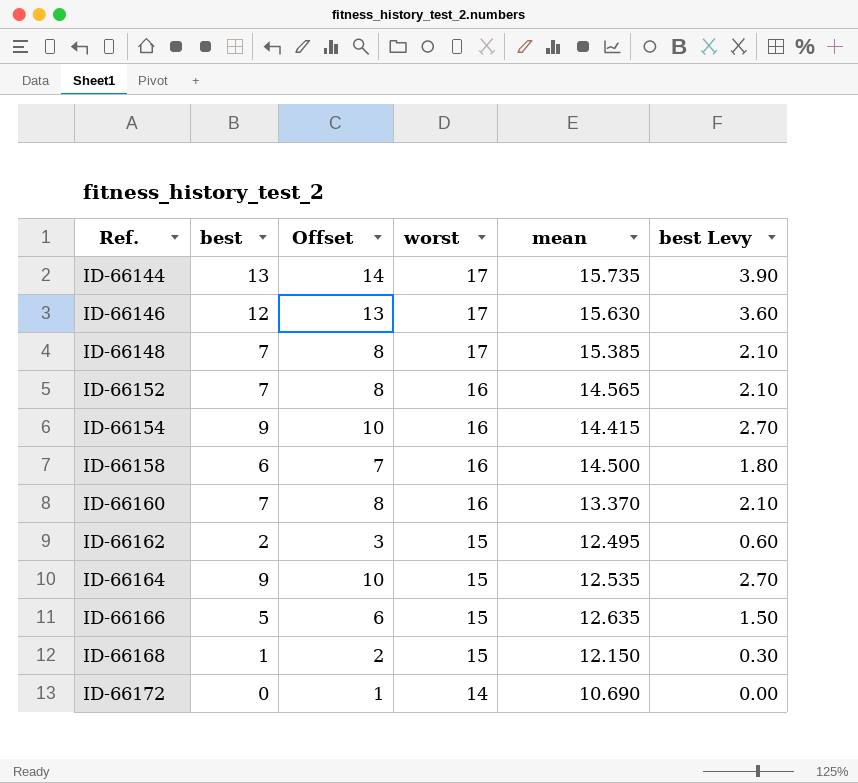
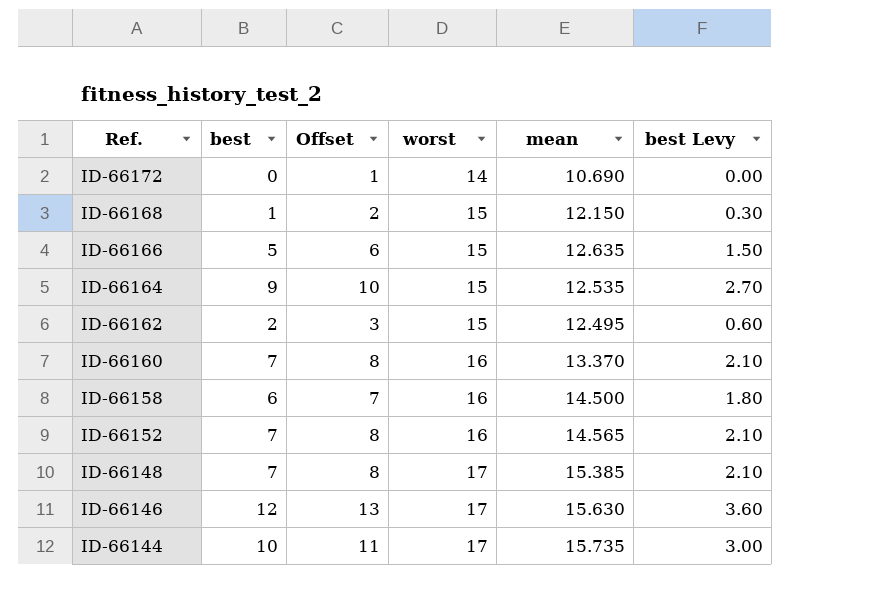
row order: Ref. ascending -> Ref. descending
row ID-66154: 9 | 10 | 16 | 14.415 | 2.70 -> none
ID-66144 | best: 13 -> 10
ID-66144 | Offset: 14 -> 11
ID-66144 | best Levy: 3.90 -> 3.00

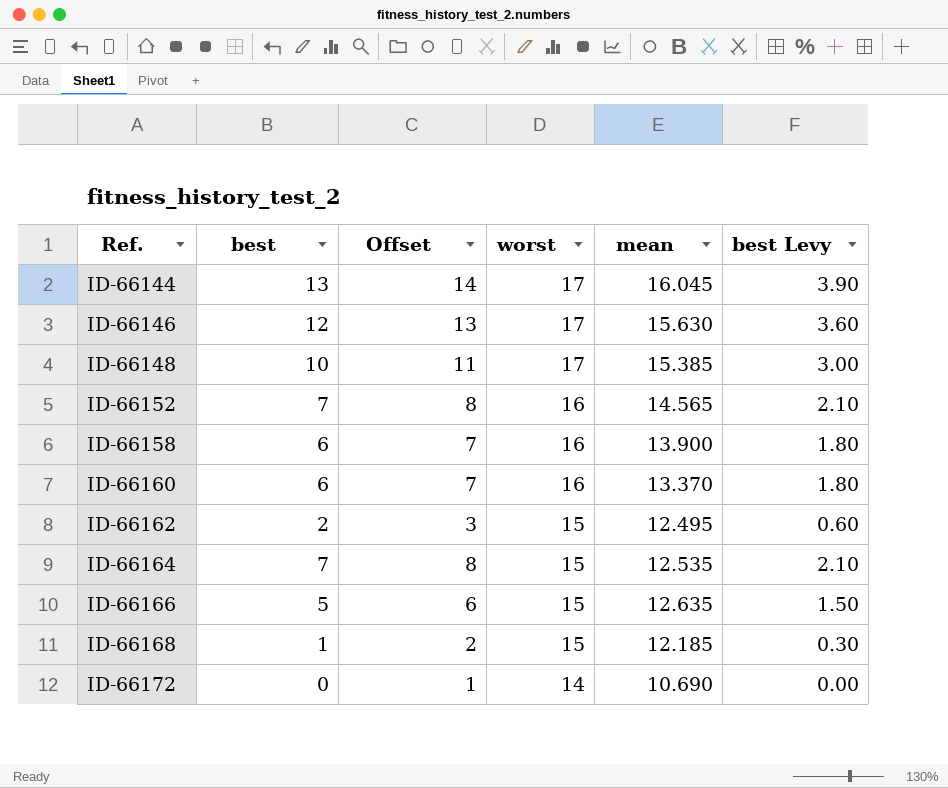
row order: Ref. descending -> Ref. ascending
ID-66144 | best: 10 -> 13
ID-66144 | Offset: 11 -> 14
ID-66144 | mean: 15.735 -> 16.045
ID-66144 | best Levy: 3.00 -> 3.90
ID-66148 | best: 7 -> 10
ID-66148 | Offset: 8 -> 11
ID-66148 | best Levy: 2.10 -> 3.00
ID-66158 | mean: 14.500 -> 13.900
ID-66160 | best: 7 -> 6
ID-66160 | Offset: 8 -> 7
ID-66160 | best Levy: 2.10 -> 1.80
ID-66164 | best: 9 -> 7
ID-66164 | Offset: 10 -> 8
ID-66164 | best Levy: 2.70 -> 2.10
ID-66168 | mean: 12.150 -> 12.185

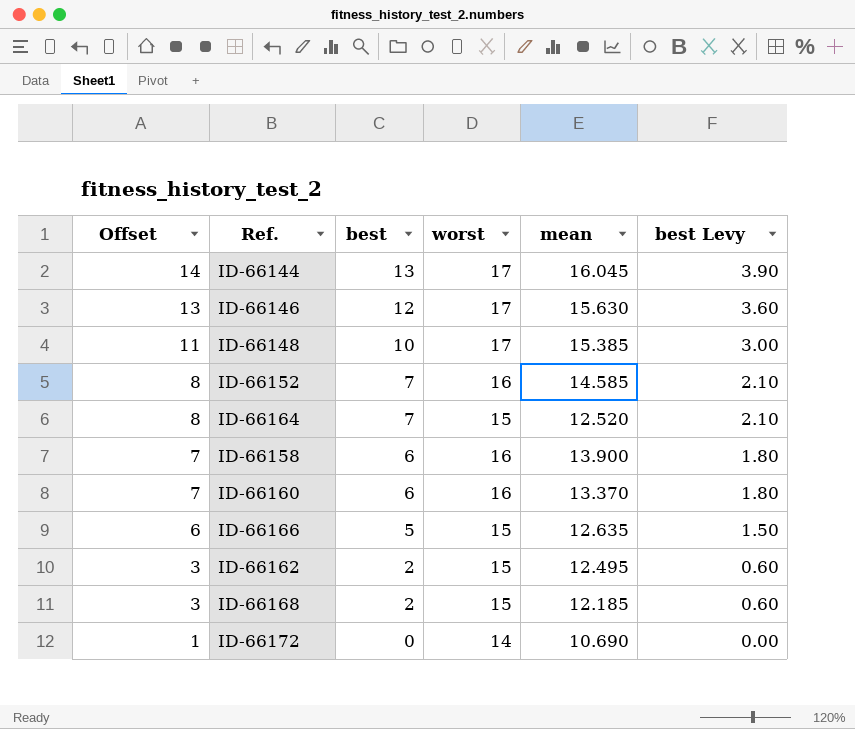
row order: Ref. ascending -> Offset descending
column Offset | position: 3 -> 1
ID-66152 | mean: 14.565 -> 14.585
ID-66164 | mean: 12.535 -> 12.520
ID-66168 | Offset: 2 -> 3
ID-66168 | best: 1 -> 2
ID-66168 | best Levy: 0.30 -> 0.60

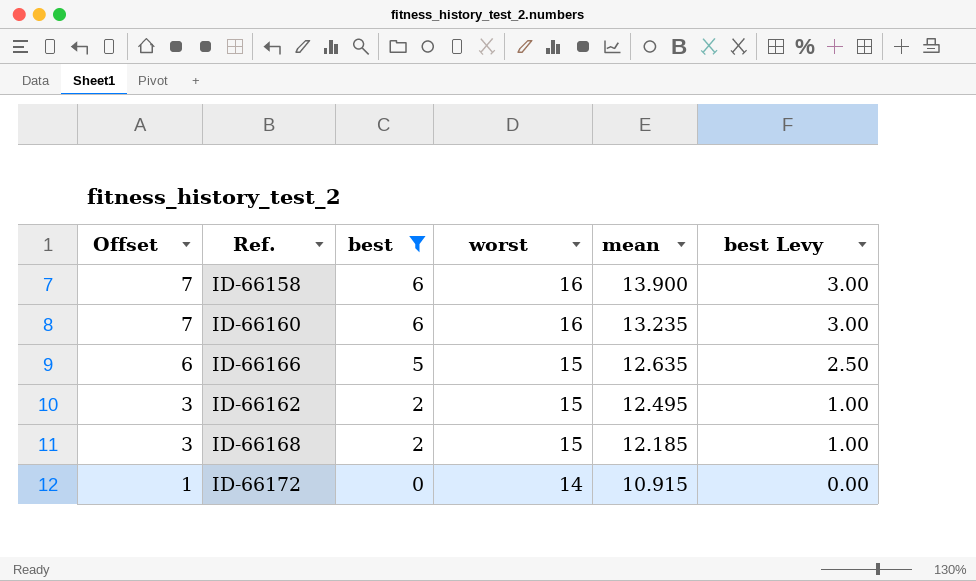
filter: none -> best <= 6
column best Levy | formula: [best] * 0.3 -> [best] * 0.5
ID-66160 | mean: 13.370 -> 13.235
ID-66172 | mean: 10.690 -> 10.915

